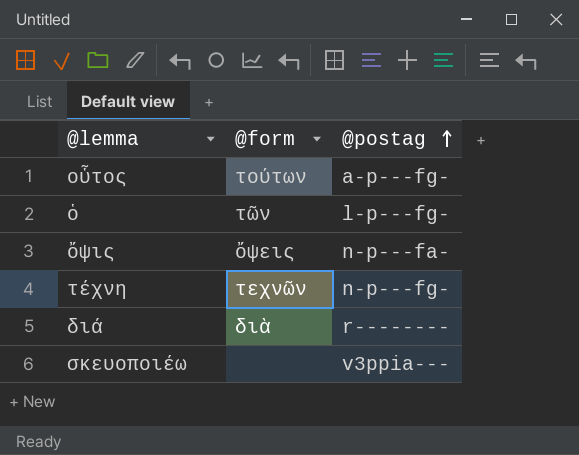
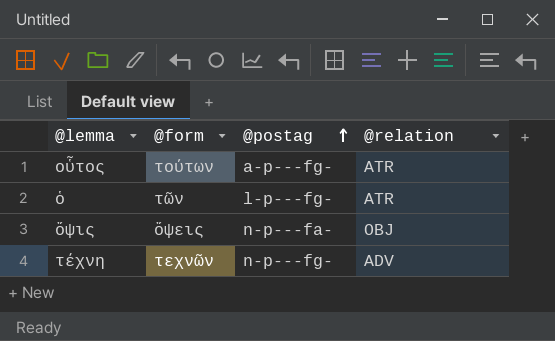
column @relation | position: none -> 4
row διά: διὰ | r-------- -> none
row σκευοποιέω: none | v3ppia--- -> none

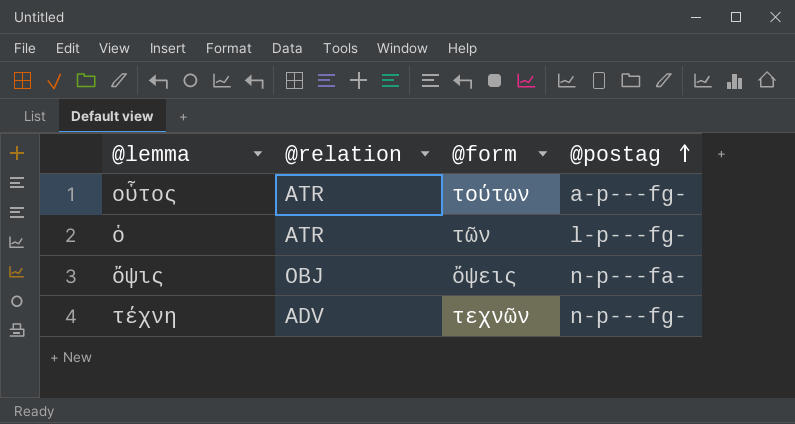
column @relation | position: 4 -> 2

